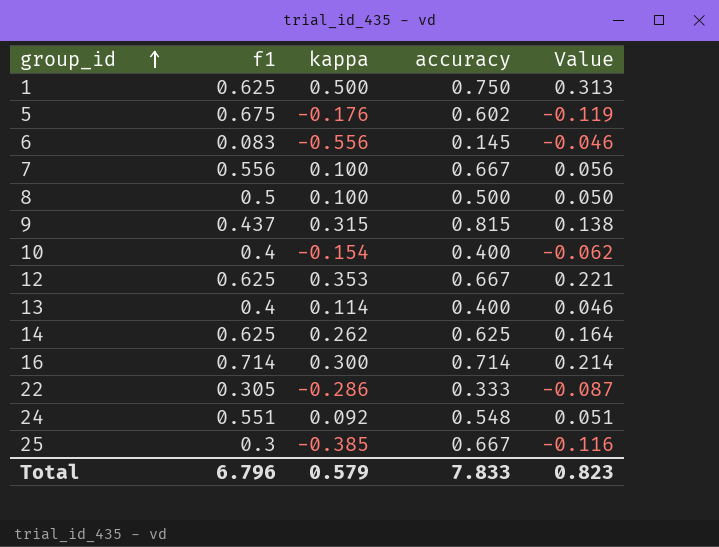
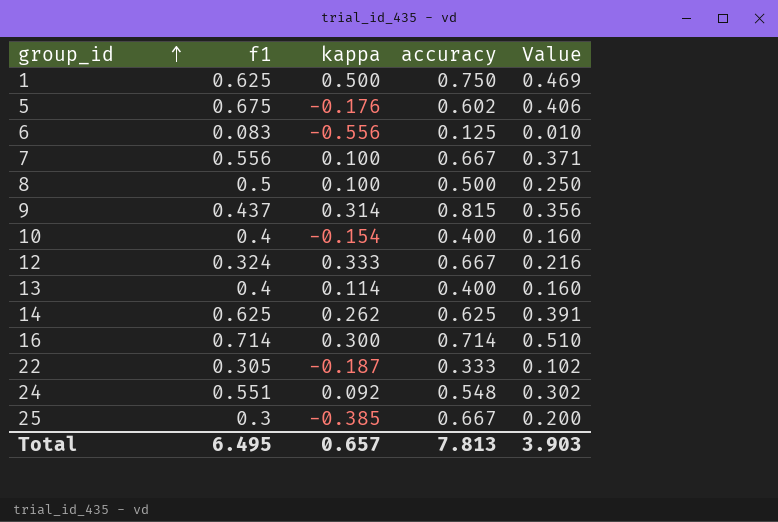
column Value | formula: [f1] * [kappa] -> [f1] * [accuracy]
6 | accuracy: 0.145 -> 0.125
9 | kappa: 0.315 -> 0.314
12 | f1: 0.625 -> 0.324
12 | kappa: 0.353 -> 0.333
22 | kappa: -0.286 -> -0.187
Total | f1: 6.796 -> 6.495
Total | kappa: 0.579 -> 0.657
Total | accuracy: 7.833 -> 7.813
Total | Value: 0.823 -> 3.903

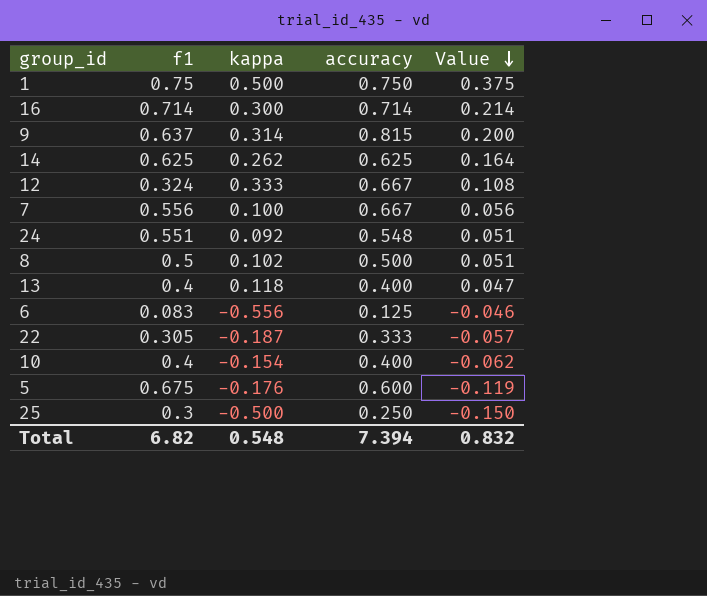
row order: group_id ascending -> Value descending
column Value | formula: [f1] * [accuracy] -> [f1] * [kappa]
1 | f1: 0.625 -> 0.75
9 | f1: 0.437 -> 0.637
8 | kappa: 0.100 -> 0.102
13 | kappa: 0.114 -> 0.118
5 | accuracy: 0.602 -> 0.600
25 | kappa: -0.385 -> -0.500
25 | accuracy: 0.667 -> 0.250
Total | f1: 6.495 -> 6.82
Total | kappa: 0.657 -> 0.548
Total | accuracy: 7.813 -> 7.394
Total | Value: 3.903 -> 0.832

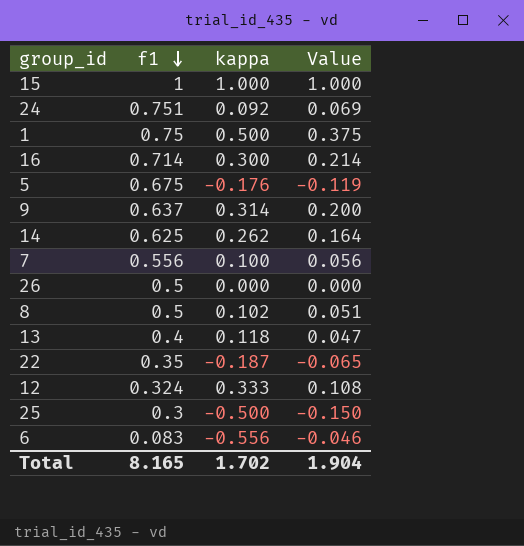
row order: Value descending -> f1 descending
column accuracy | position: 4 -> none
row 10: 0.4 | -0.154 | 0.400 | -0.062 -> none
row 15: none -> 1 | 1.000 | 1.000
24 | f1: 0.551 -> 0.751
24 | Value: 0.051 -> 0.069
row 26: none -> 0.5 | 0.000 | 0.000
22 | f1: 0.305 -> 0.35
22 | Value: -0.057 -> -0.065
Total | f1: 6.82 -> 8.165
Total | kappa: 0.548 -> 1.702
Total | Value: 0.832 -> 1.904

